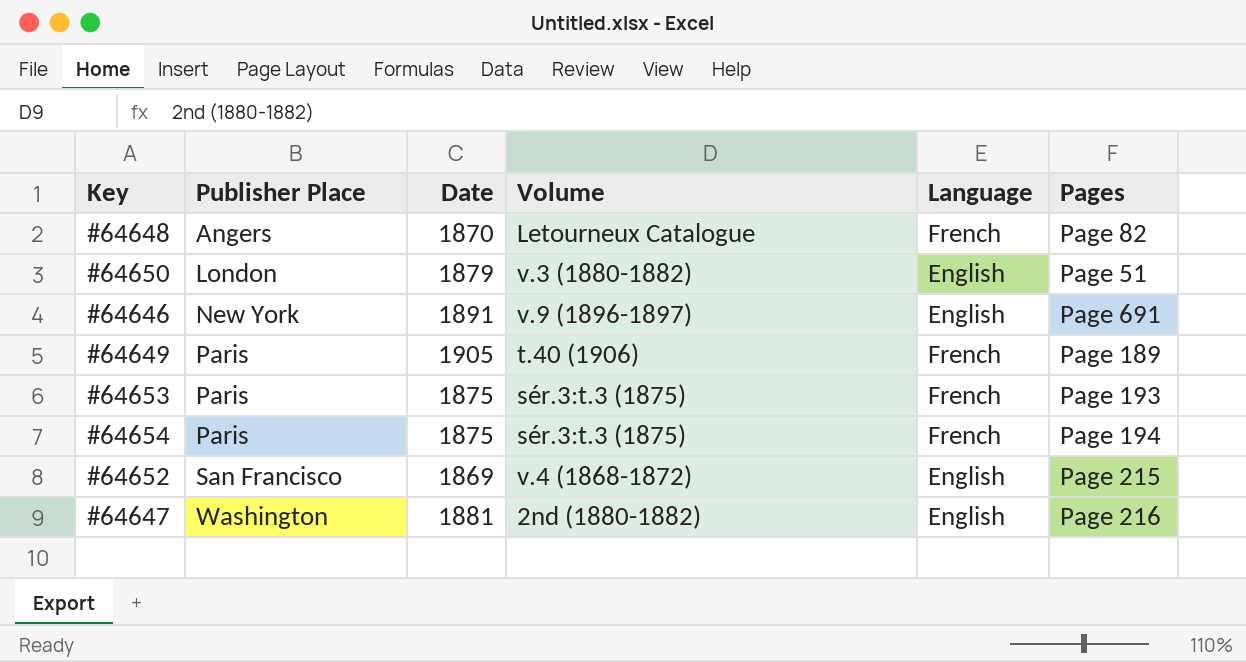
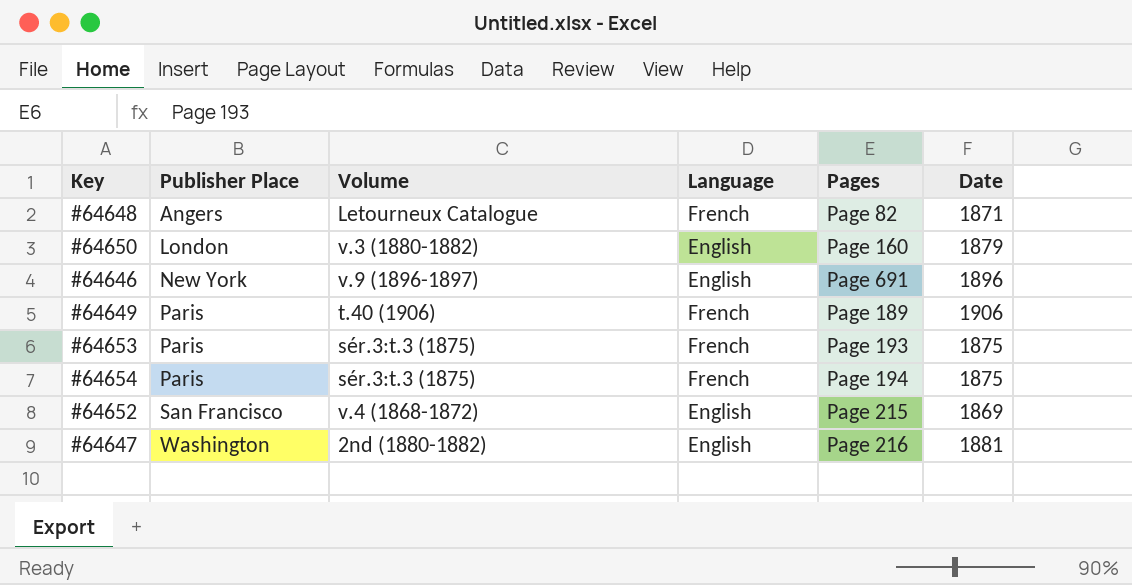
column Date | position: 3 -> 6
#64648 | Date: 1870 -> 1871
#64650 | Pages: Page 51 -> Page 160
#64646 | Date: 1891 -> 1896
#64649 | Date: 1905 -> 1906

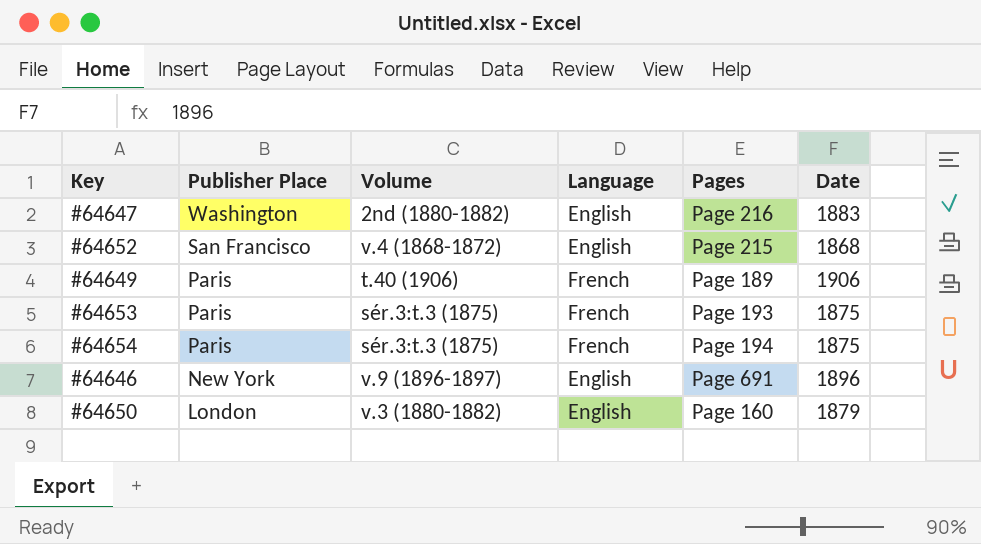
row order: Publisher Place ascending -> Publisher Place descending
row #64648: Angers | Letourneux Catalogue | French | Page 82 | 1871 -> none
#64647 | Date: 1881 -> 1883
#64652 | Date: 1869 -> 1868

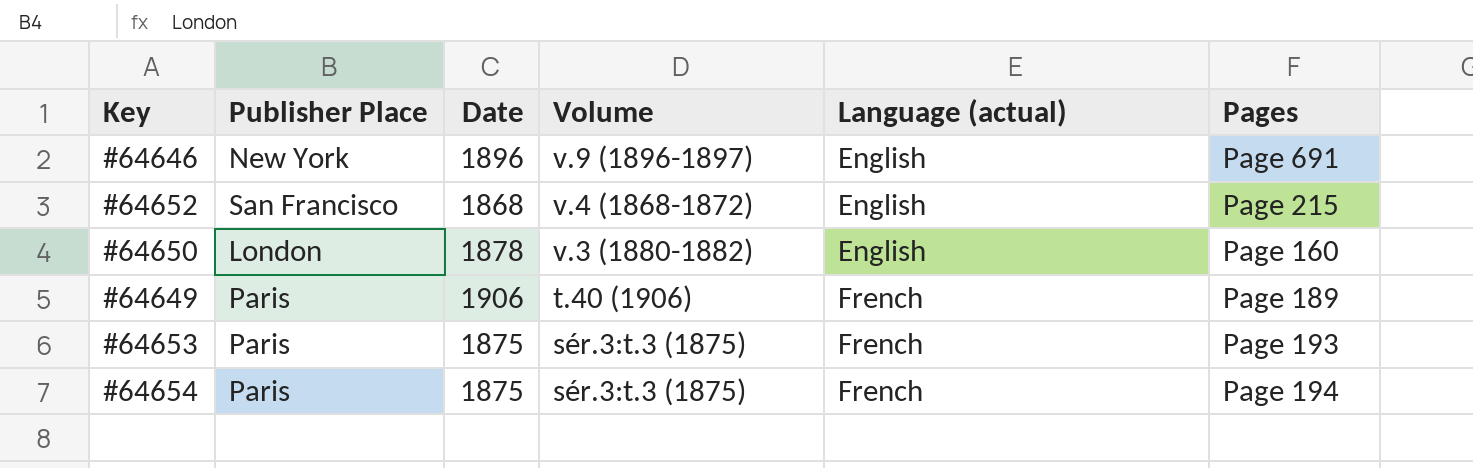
row order: Publisher Place descending -> Volume descending
column Date | position: 6 -> 3
column name: Language -> Language (actual)
row #64647: Washington | 2nd (1880-1882) | English | Page 216 | 1883 -> none
#64650 | Date: 1879 -> 1878

